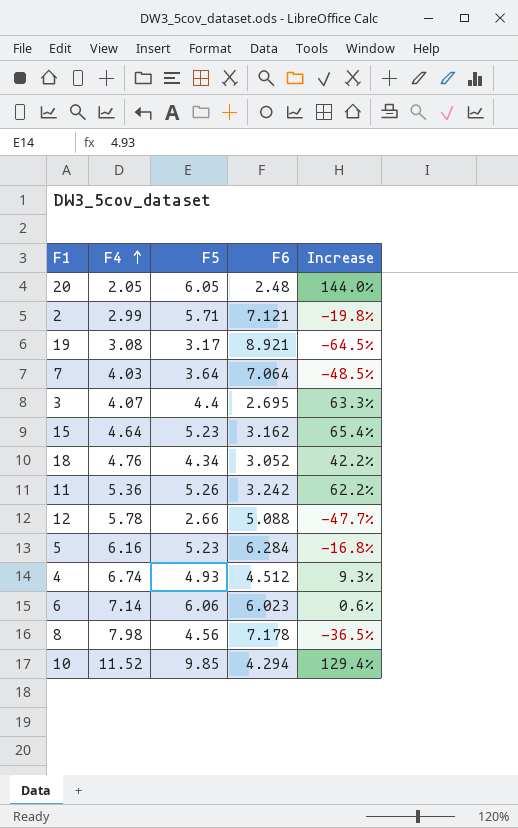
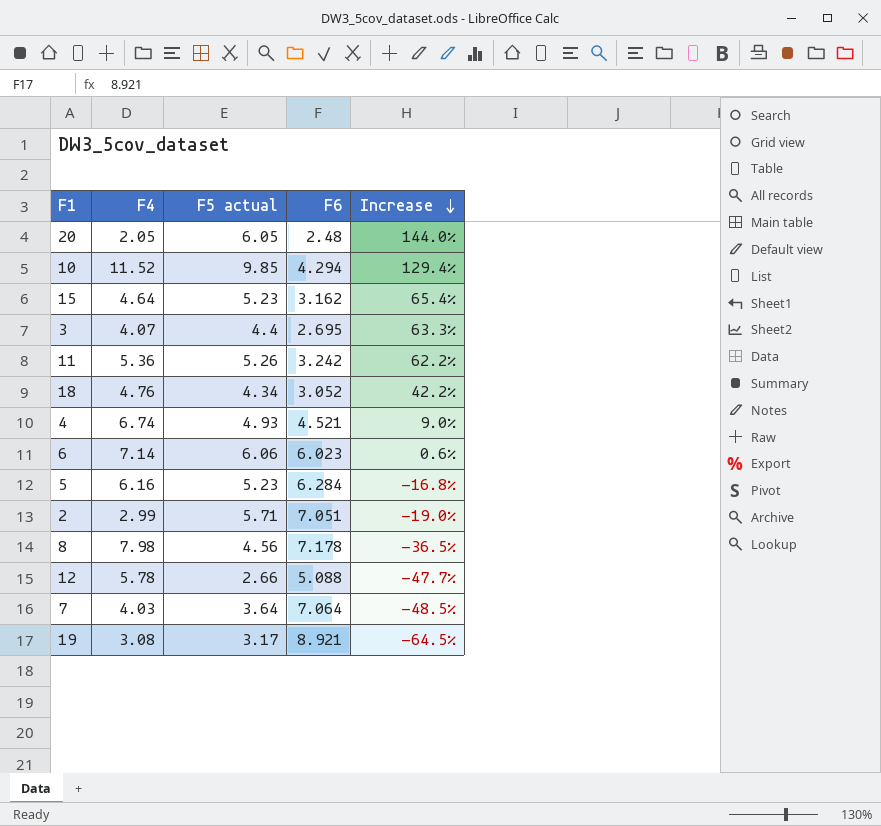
row order: F4 ascending -> Increase descending
column name: F5 -> F5 actual
4 | F6: 4.512 -> 4.521
4 | Increase: 9.3% -> 9.0%
2 | F6: 7.121 -> 7.051
2 | Increase: -19.8% -> -19.0%

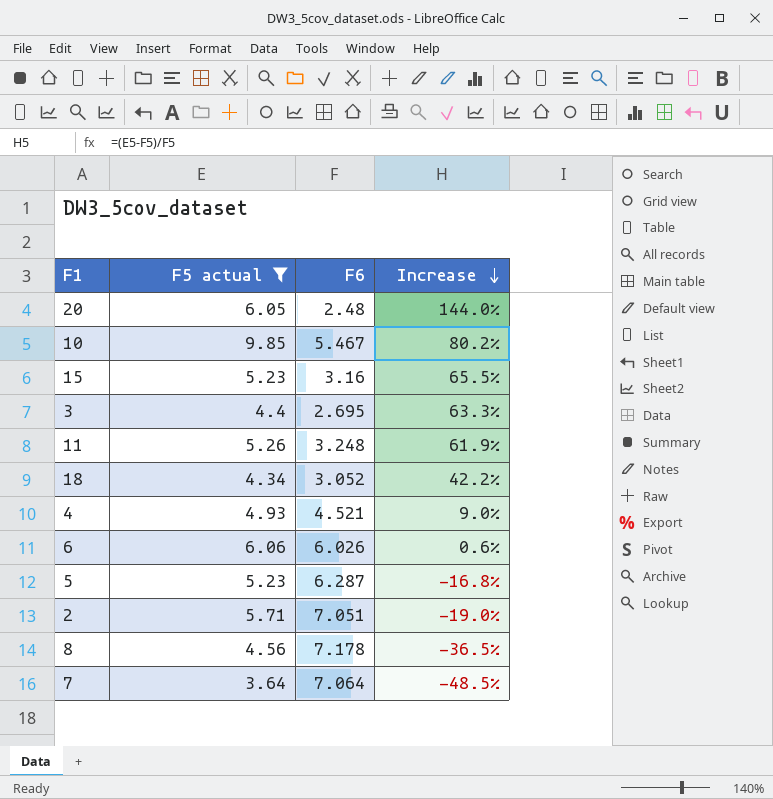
filter: none -> F5 actual >= 3.64
column F4 | position: 2 -> none
10 | F6: 4.294 -> 5.467
10 | Increase: 129.4% -> 80.2%
15 | F6: 3.162 -> 3.16
15 | Increase: 65.4% -> 65.5%
11 | F6: 3.242 -> 3.248
11 | Increase: 62.2% -> 61.9%
6 | F6: 6.023 -> 6.026
5 | F6: 6.284 -> 6.287

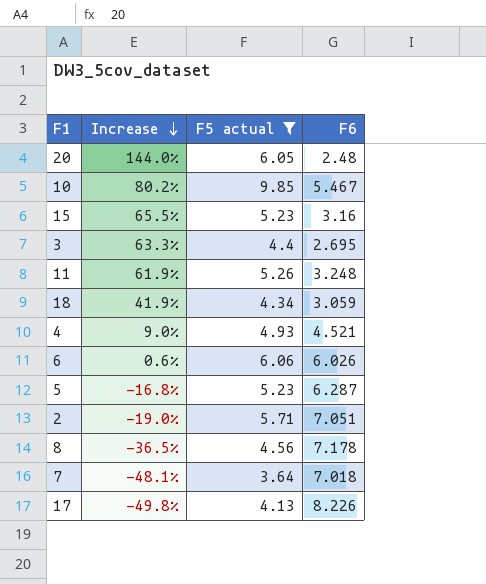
column Increase | position: 4 -> 2
18 | Increase: 42.2% -> 41.9%
18 | F6: 3.052 -> 3.059
7 | Increase: -48.5% -> -48.1%
7 | F6: 7.064 -> 7.018
row 17: none -> -49.8% | 4.13 | 8.226

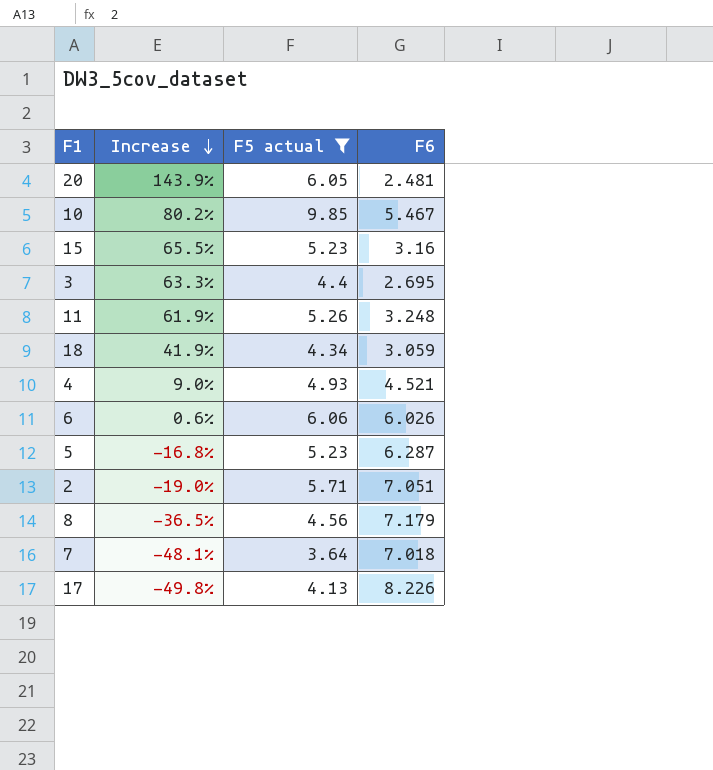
20 | Increase: 144.0% -> 143.9%
20 | F6: 2.48 -> 2.481
8 | F6: 7.178 -> 7.179

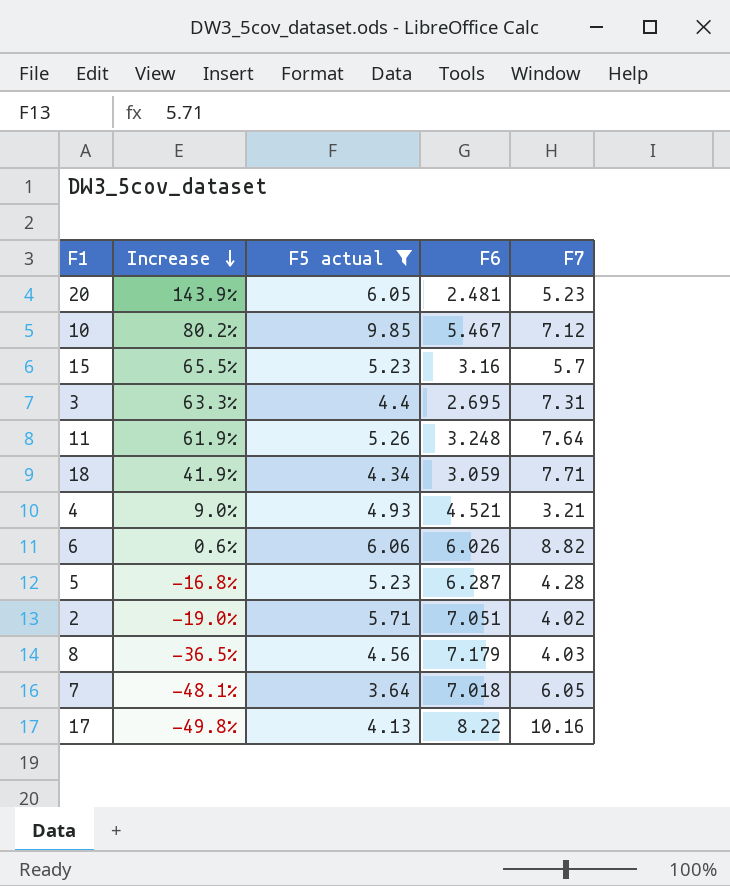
column F7 | position: none -> 5
17 | F6: 8.226 -> 8.22

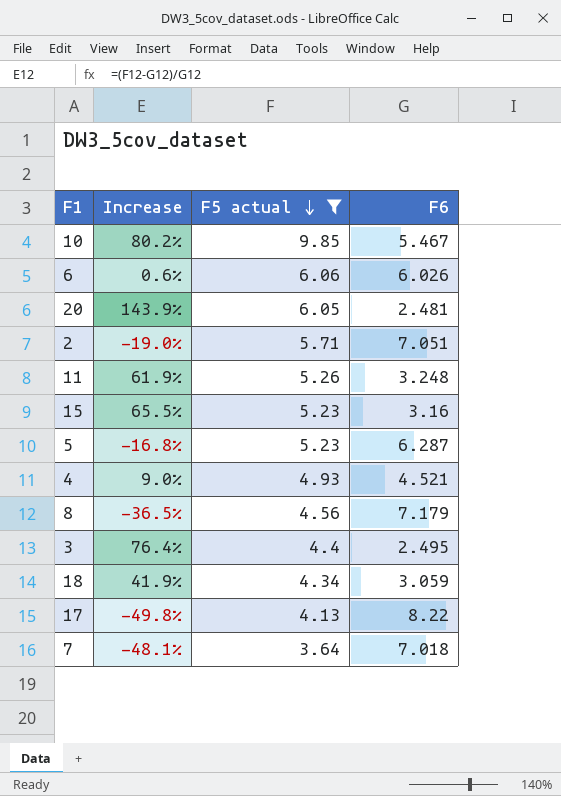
row order: Increase descending -> F5 actual descending
column F7 | position: 5 -> none
3 | Increase: 63.3% -> 76.4%
3 | F6: 2.695 -> 2.495

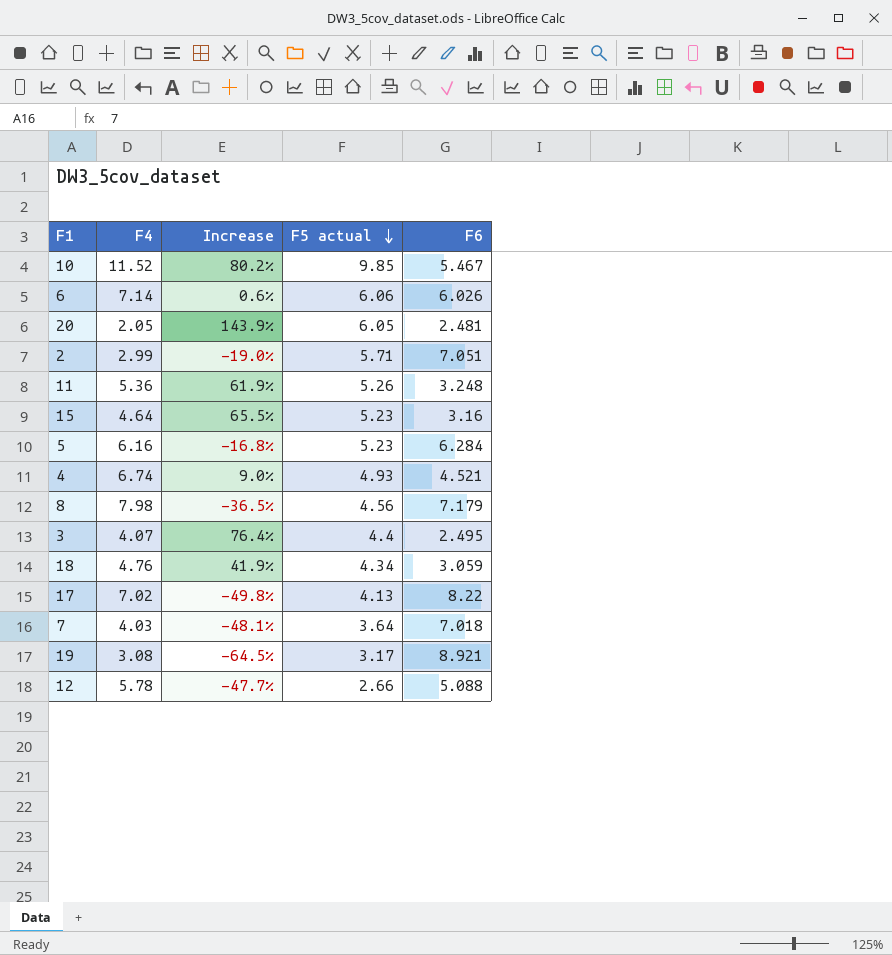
filter: F5 actual >= 3.64 -> none
column F4 | position: none -> 2
5 | F6: 6.287 -> 6.284

